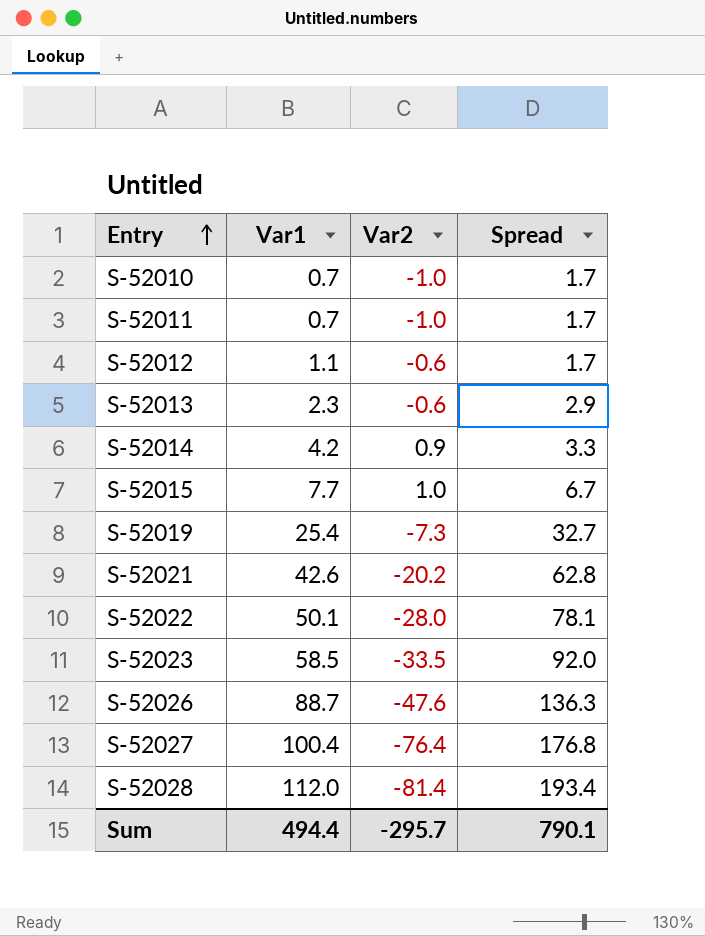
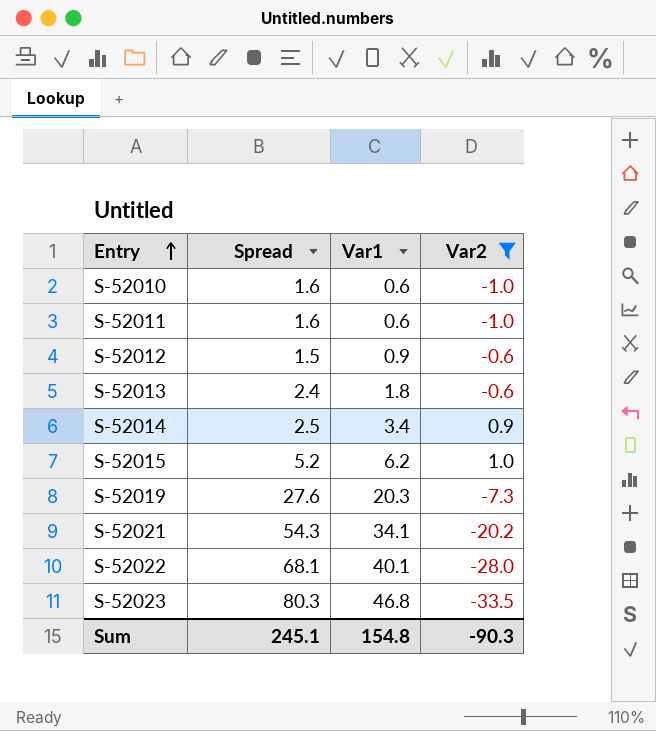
filter: none -> Var2 >= -33.5
column Spread | position: 4 -> 2
S-52010 | Spread: 1.7 -> 1.6
S-52010 | Var1: 0.7 -> 0.6
S-52011 | Spread: 1.7 -> 1.6
S-52011 | Var1: 0.7 -> 0.6
S-52012 | Spread: 1.7 -> 1.5
S-52012 | Var1: 1.1 -> 0.9
S-52013 | Spread: 2.9 -> 2.4
S-52013 | Var1: 2.3 -> 1.8
S-52014 | Spread: 3.3 -> 2.5
S-52014 | Var1: 4.2 -> 3.4
S-52015 | Spread: 6.7 -> 5.2
S-52015 | Var1: 7.7 -> 6.2
S-52019 | Spread: 32.7 -> 27.6
S-52019 | Var1: 25.4 -> 20.3
S-52021 | Spread: 62.8 -> 54.3
S-52021 | Var1: 42.6 -> 34.1
S-52022 | Spread: 78.1 -> 68.1
S-52022 | Var1: 50.1 -> 40.1
S-52023 | Spread: 92.0 -> 80.3
S-52023 | Var1: 58.5 -> 46.8
Sum | Spread: 790.1 -> 245.1
Sum | Var1: 494.4 -> 154.8
Sum | Var2: -295.7 -> -90.3

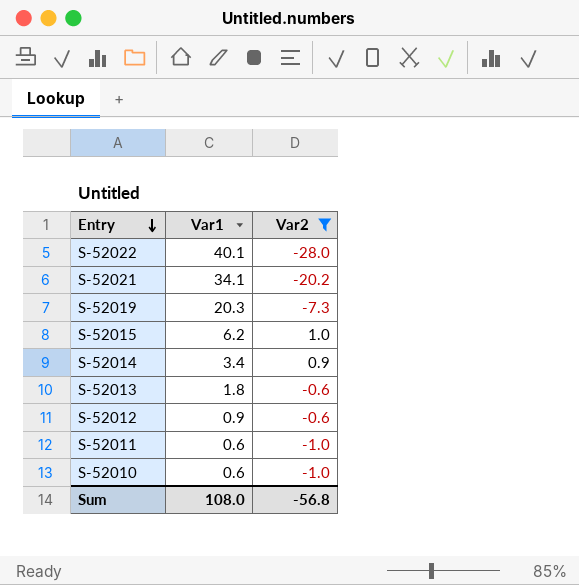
row order: Entry ascending -> Entry descending
column Spread | formula: [Var1] - [Var2] -> none
row S-52023: 80.3 | 46.8 | -33.5 -> none
Sum | Var1: 154.8 -> 108.0
Sum | Var2: -90.3 -> -56.8

